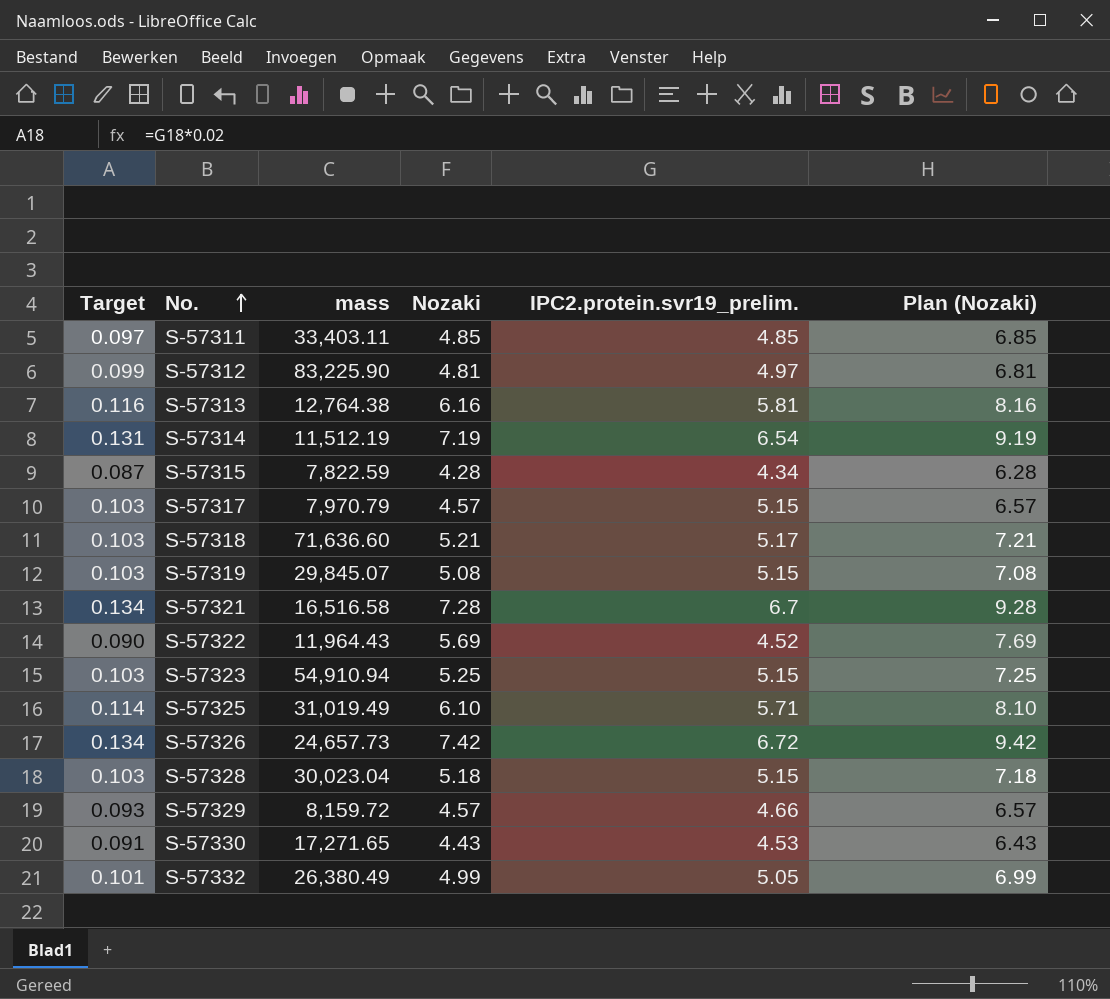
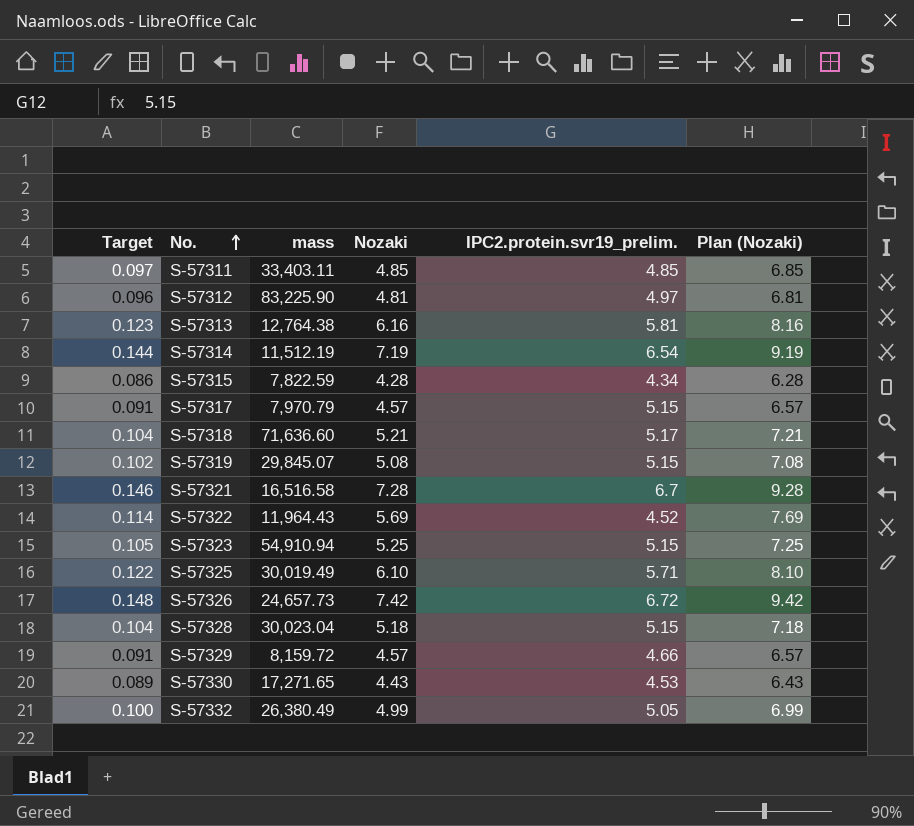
column Target | formula: [IPC2.protein.svr19_prelim.] * 0.02 -> [Nozaki] * 0.02
S-57325 | mass: 31,019.49 -> 30,019.49

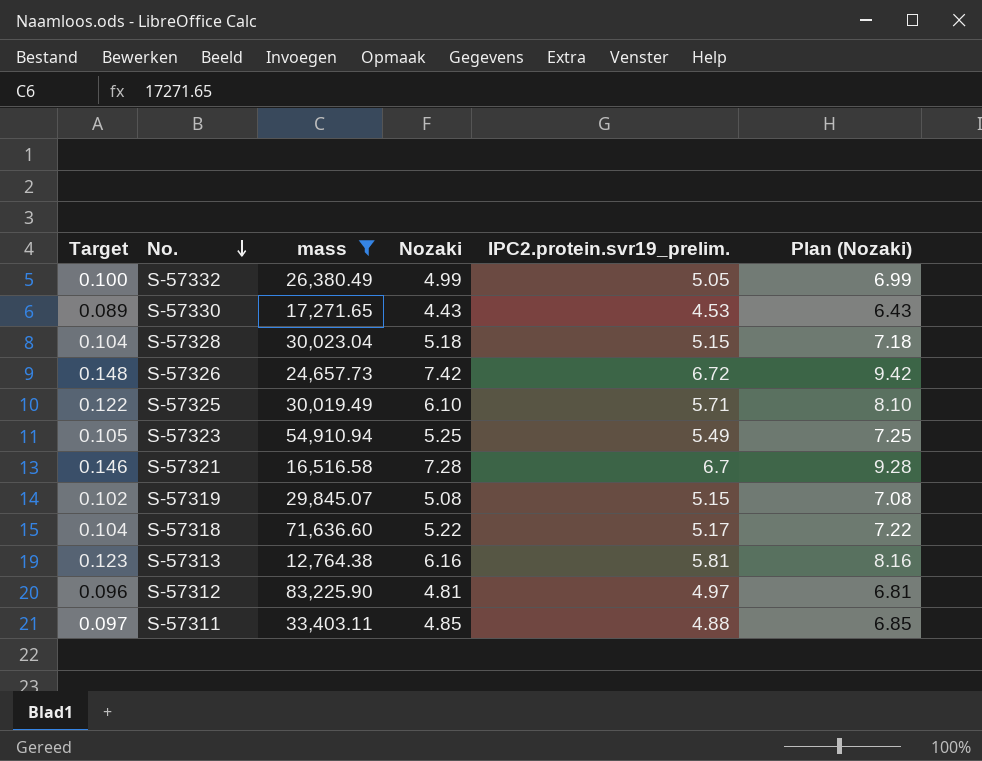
filter: none -> mass >= 12,764.38
row order: No. ascending -> No. descending
S-57323 | IPC2.protein.svr19_prelim.: 5.15 -> 5.49
S-57318 | Nozaki: 5.21 -> 5.22
S-57318 | Plan (Nozaki): 7.21 -> 7.22
S-57311 | IPC2.protein.svr19_prelim.: 4.85 -> 4.88

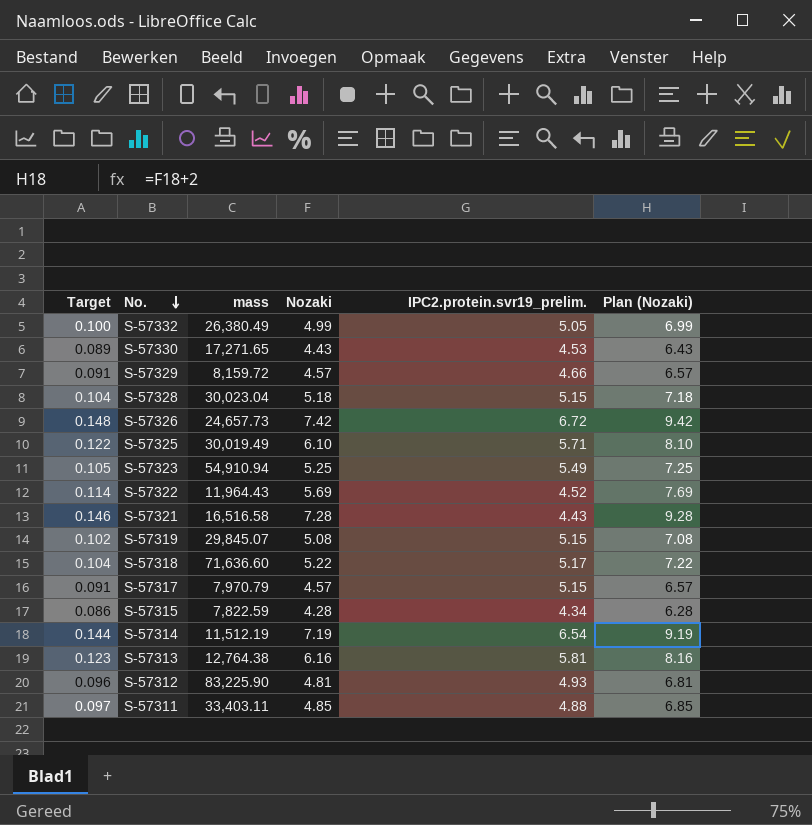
filter: mass >= 12,764.38 -> none
S-57321 | IPC2.protein.svr19_prelim.: 6.7 -> 4.43
S-57312 | IPC2.protein.svr19_prelim.: 4.97 -> 4.93

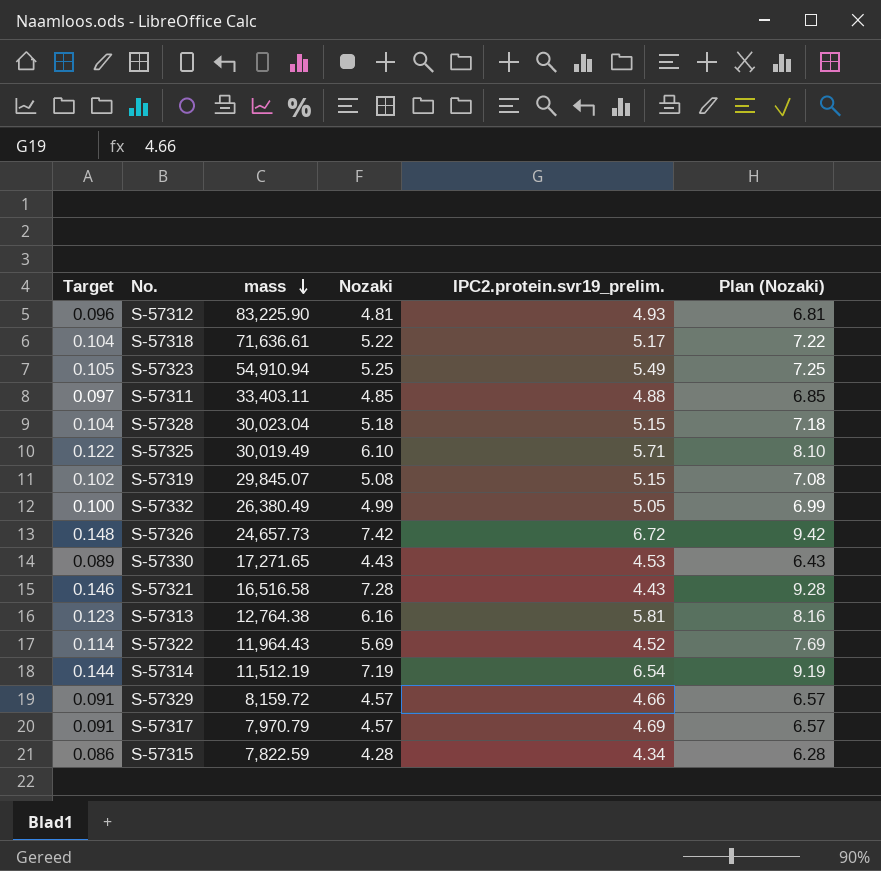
row order: No. descending -> mass descending
S-57318 | mass: 71,636.60 -> 71,636.61
S-57317 | IPC2.protein.svr19_prelim.: 5.15 -> 4.69

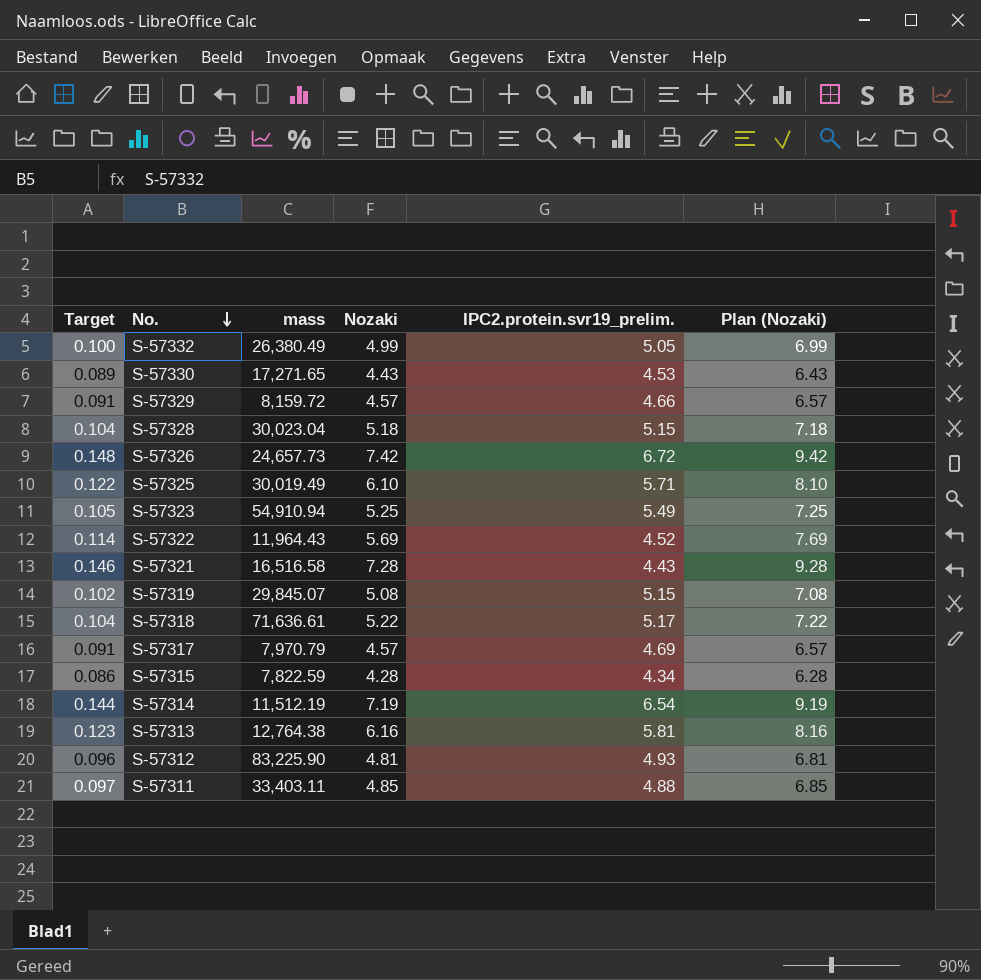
row order: mass descending -> No. descending

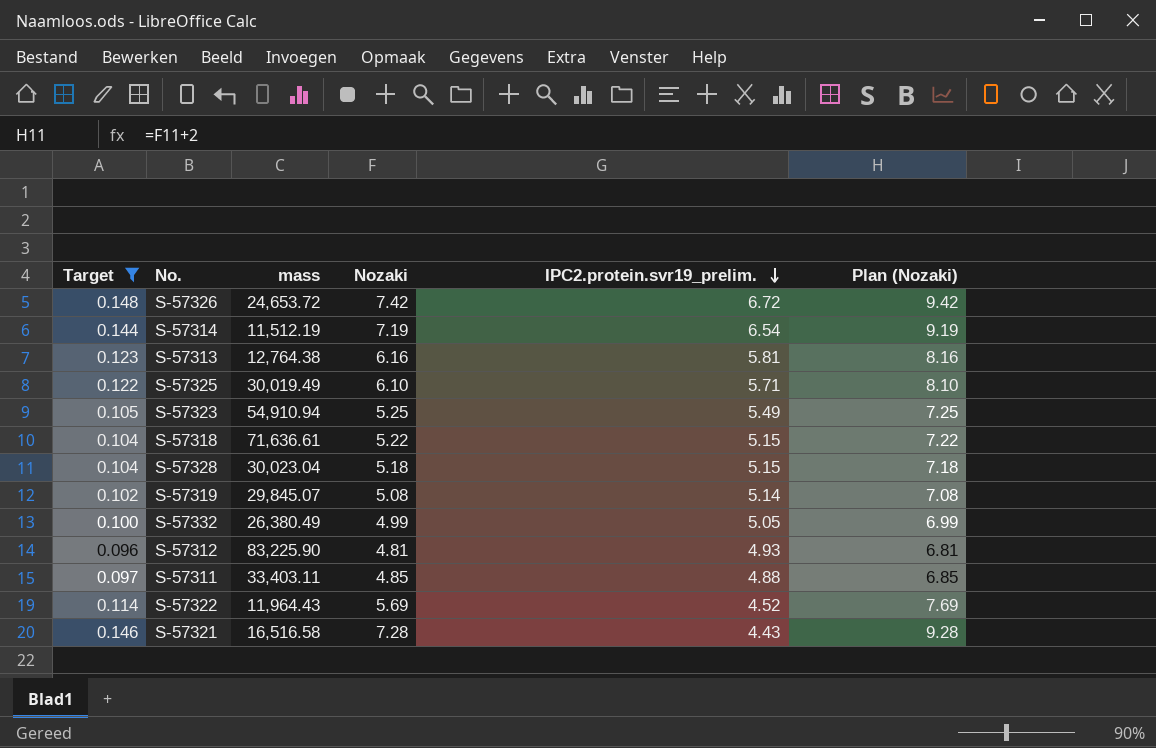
filter: none -> Target >= 0.096
row order: No. descending -> IPC2.protein.svr19_prelim. descending
S-57326 | mass: 24,657.73 -> 24,653.72
S-57318 | IPC2.protein.svr19_prelim.: 5.17 -> 5.15
S-57319 | IPC2.protein.svr19_prelim.: 5.15 -> 5.14

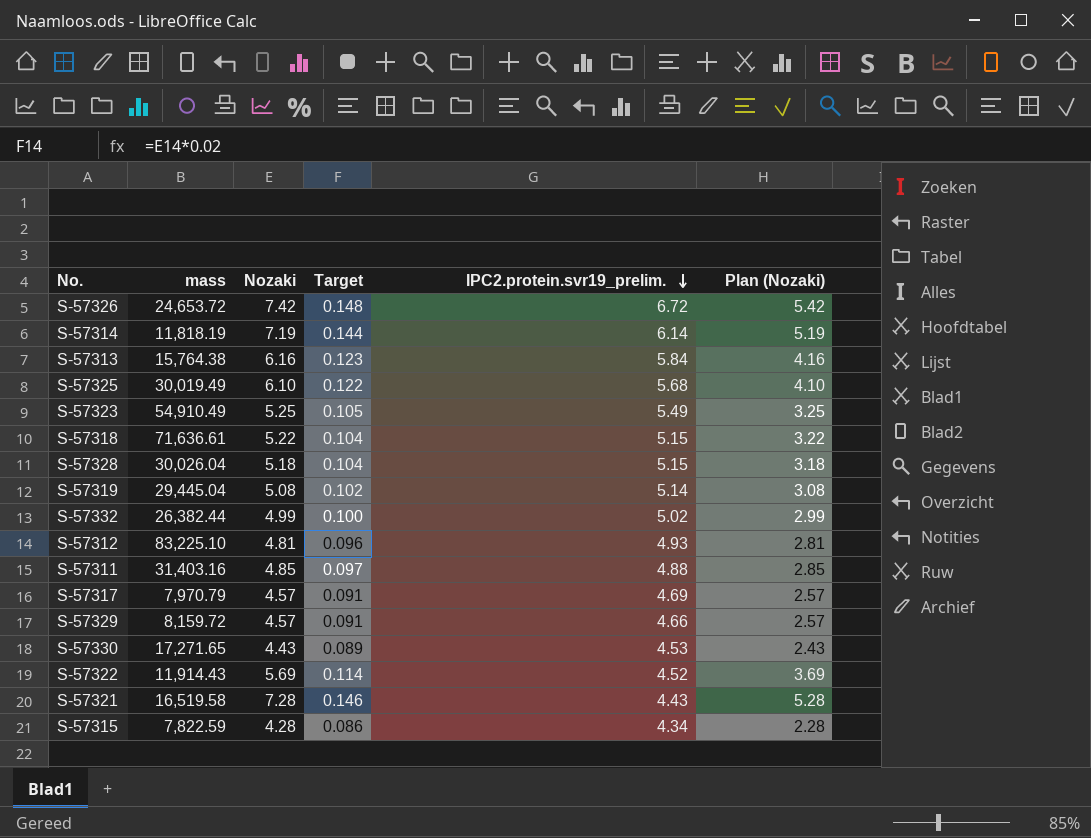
filter: Target >= 0.096 -> none
column Target | position: 1 -> 4
column Plan (Nozaki) | formula: [Nozaki] + 2 -> [Nozaki] - 2
S-57314 | mass: 11,512.19 -> 11,818.19
S-57314 | IPC2.protein.svr19_prelim.: 6.54 -> 6.14
S-57313 | mass: 12,764.38 -> 15,764.38
S-57313 | IPC2.protein.svr19_prelim.: 5.81 -> 5.84
S-57325 | IPC2.protein.svr19_prelim.: 5.71 -> 5.68
S-57323 | mass: 54,910.94 -> 54,910.49
S-57328 | mass: 30,023.04 -> 30,026.04
S-57319 | mass: 29,845.07 -> 29,445.04
S-57332 | mass: 26,380.49 -> 26,382.44
S-57332 | IPC2.protein.svr19_prelim.: 5.05 -> 5.02
S-57312 | mass: 83,225.90 -> 83,225.10
S-57311 | mass: 33,403.11 -> 31,403.16
S-57322 | mass: 11,964.43 -> 11,914.43
S-57321 | mass: 16,516.58 -> 16,519.58

